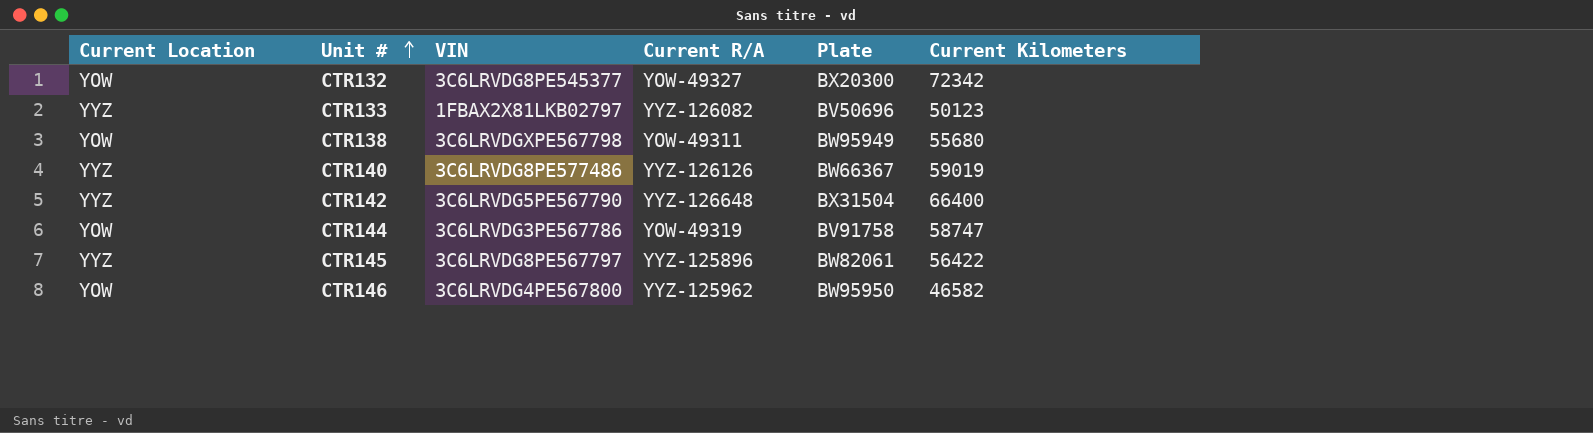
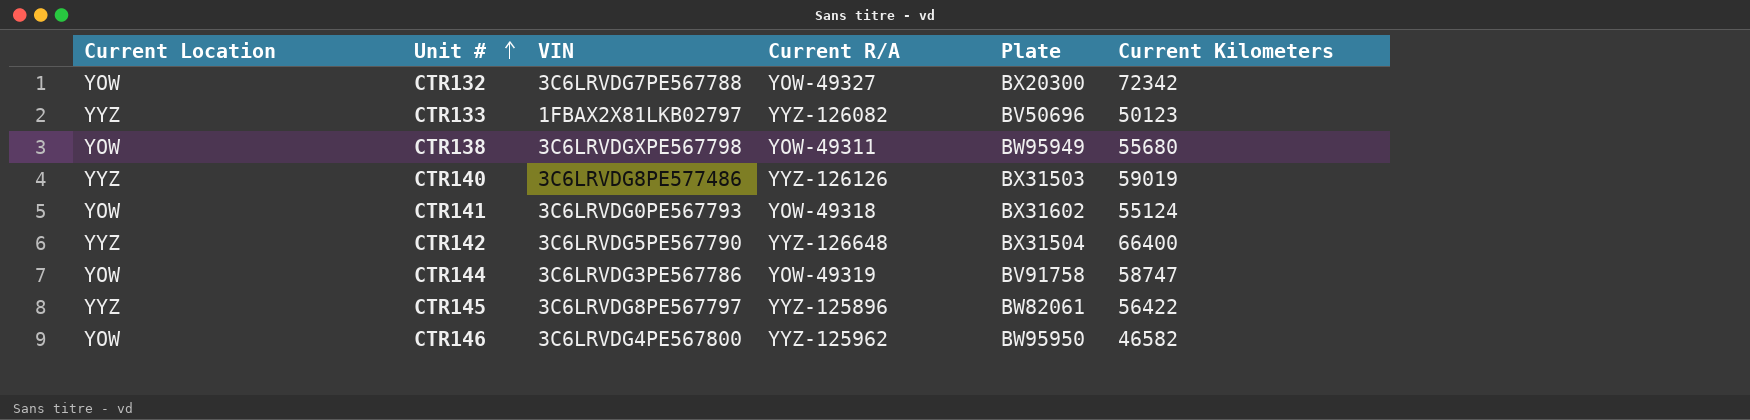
CTR132 | VIN: 3C6LRVDG8PE545377 -> 3C6LRVDG7PE567788
CTR140 | Plate: BW66367 -> BX31503
row CTR141: none -> YOW | 3C6LRVDG0PE567793 | YOW-49318 | BX31602 | 55124

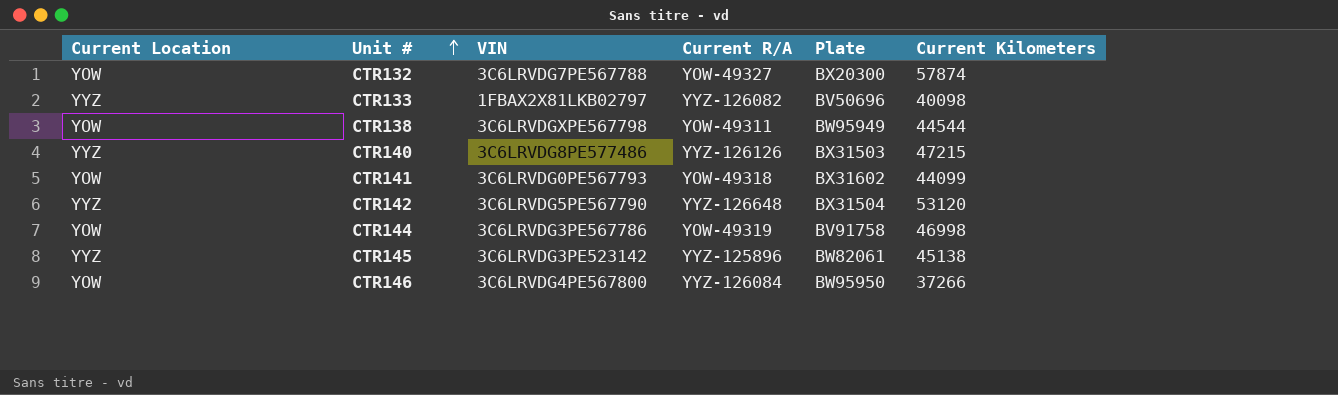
CTR132 | Current Kilometers: 72342 -> 57874
CTR133 | Current Kilometers: 50123 -> 40098
CTR138 | Current Kilometers: 55680 -> 44544
CTR140 | Current Kilometers: 59019 -> 47215
CTR141 | Current Kilometers: 55124 -> 44099
CTR142 | Current Kilometers: 66400 -> 53120
CTR144 | Current Kilometers: 58747 -> 46998
CTR145 | VIN: 3C6LRVDG8PE567797 -> 3C6LRVDG3PE523142
CTR145 | Current Kilometers: 56422 -> 45138
CTR146 | Current R/A: YYZ-125962 -> YYZ-126084
CTR146 | Current Kilometers: 46582 -> 37266

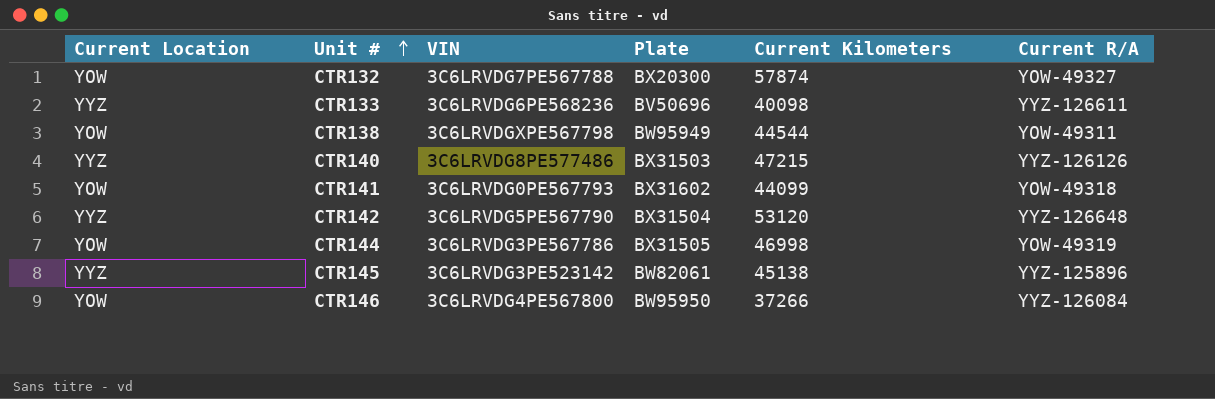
column Current R/A | position: 4 -> 6
CTR133 | VIN: 1FBAX2X81LKB02797 -> 3C6LRVDG6PE568236
CTR133 | Current R/A: YYZ-126082 -> YYZ-126611
CTR144 | Plate: BV91758 -> BX31505

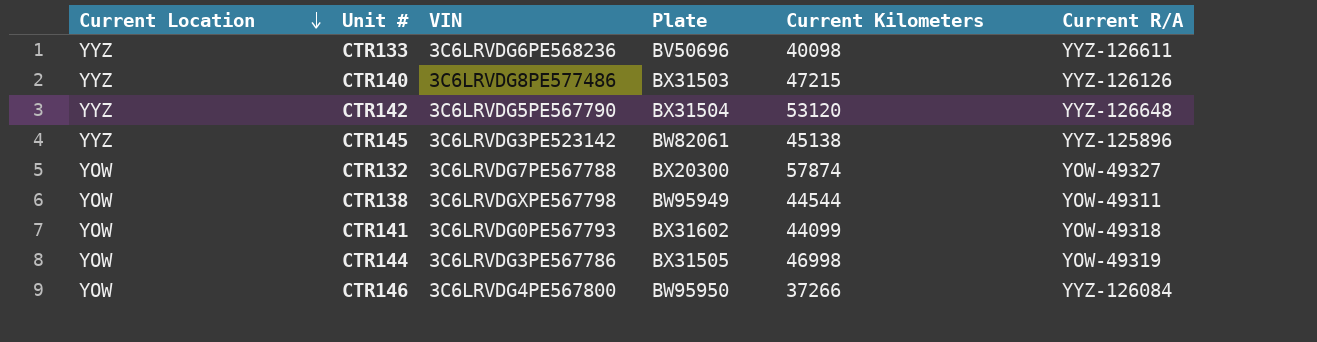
row order: Unit # ascending -> Current Location descending

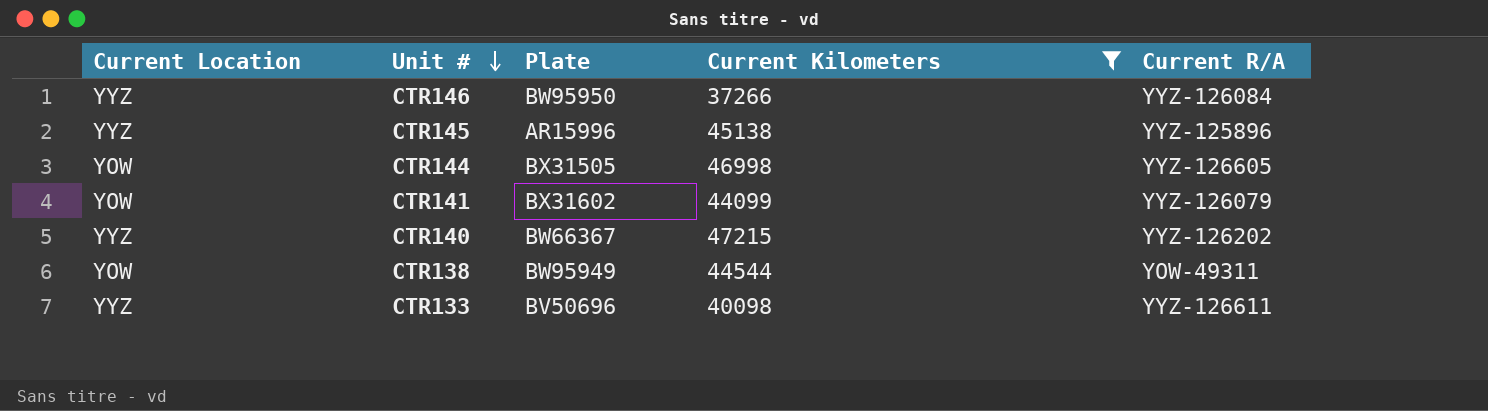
filter: none -> Current Kilometers <= 47215
row order: Current Location descending -> Unit # descending
column VIN | position: 3 -> none
CTR146 | Current Location: YOW -> YYZ
CTR145 | Plate: BW82061 -> AR15996
CTR144 | Current R/A: YOW-49319 -> YYZ-126605
CTR141 | Current R/A: YOW-49318 -> YYZ-126079
CTR140 | Plate: BX31503 -> BW66367
CTR140 | Current R/A: YYZ-126126 -> YYZ-126202

